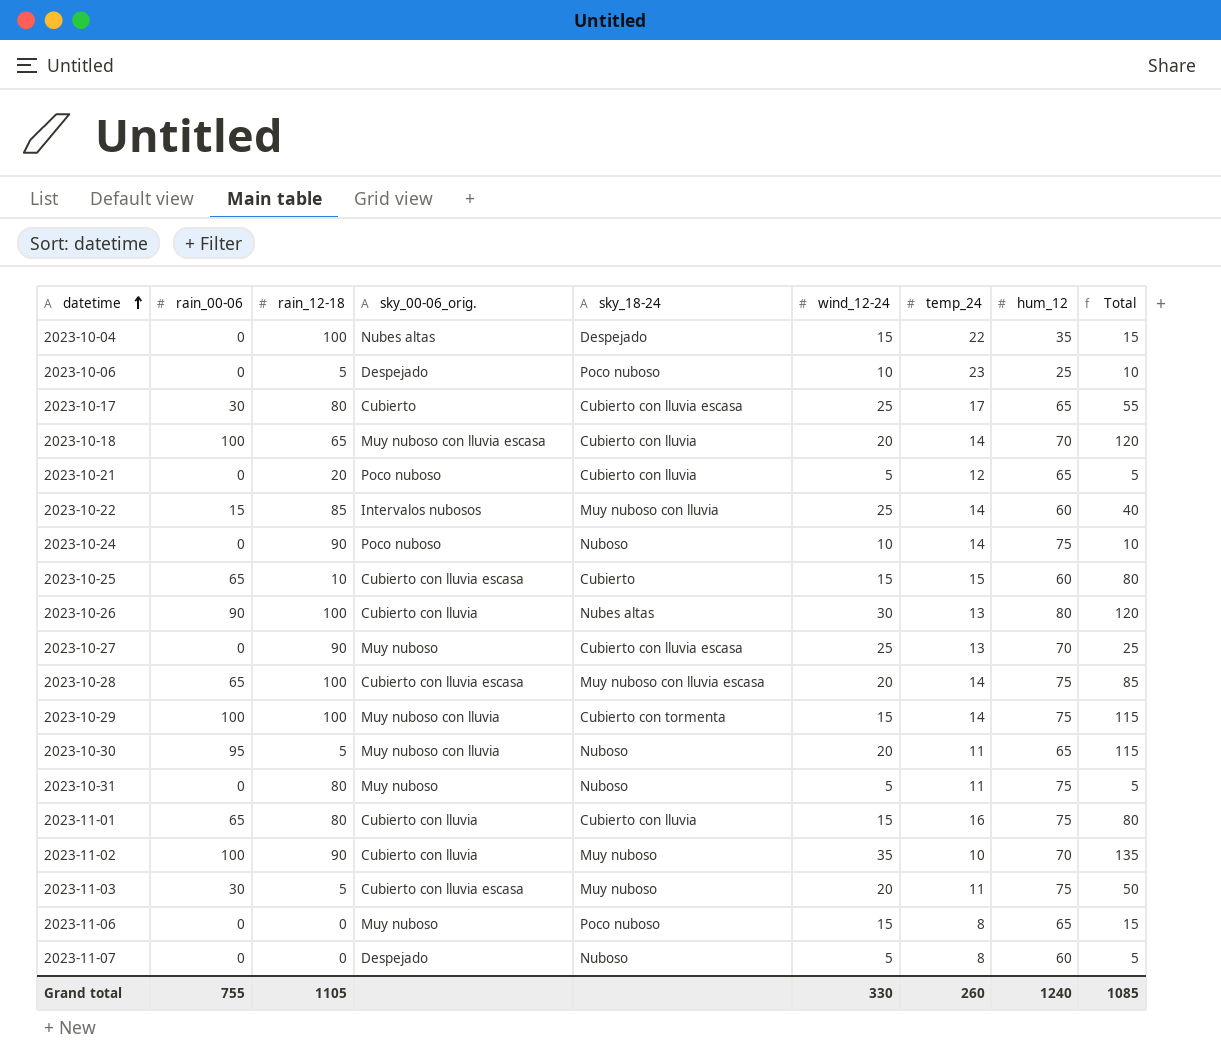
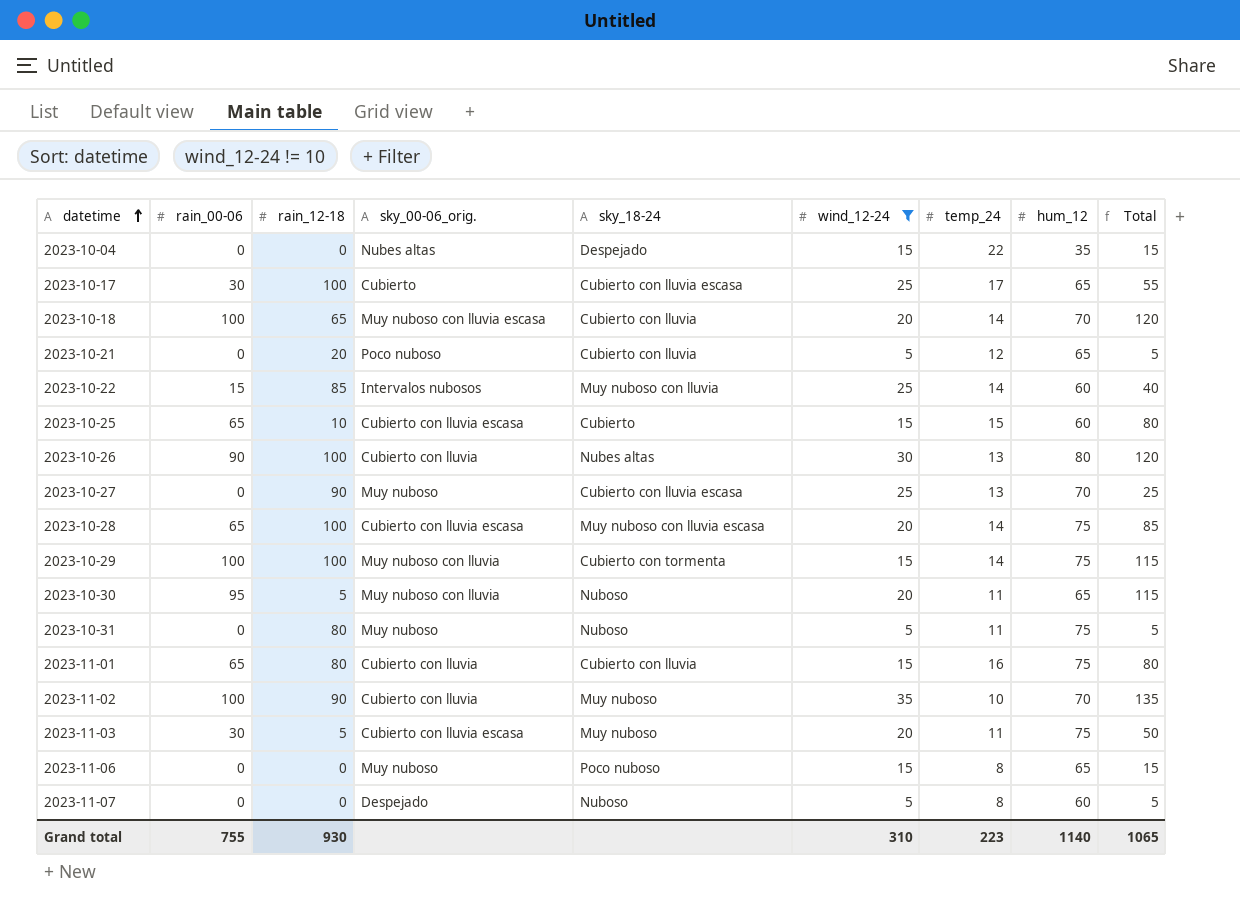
filter: none -> wind_12-24 != 10
2023-10-04 | rain_12-18: 100 -> 0
2023-10-17 | rain_12-18: 80 -> 100
Grand total | rain_12-18: 1105 -> 930
Grand total | wind_12-24: 330 -> 310
Grand total | temp_24: 260 -> 223
Grand total | hum_12: 1240 -> 1140
Grand total | Total: 1085 -> 1065

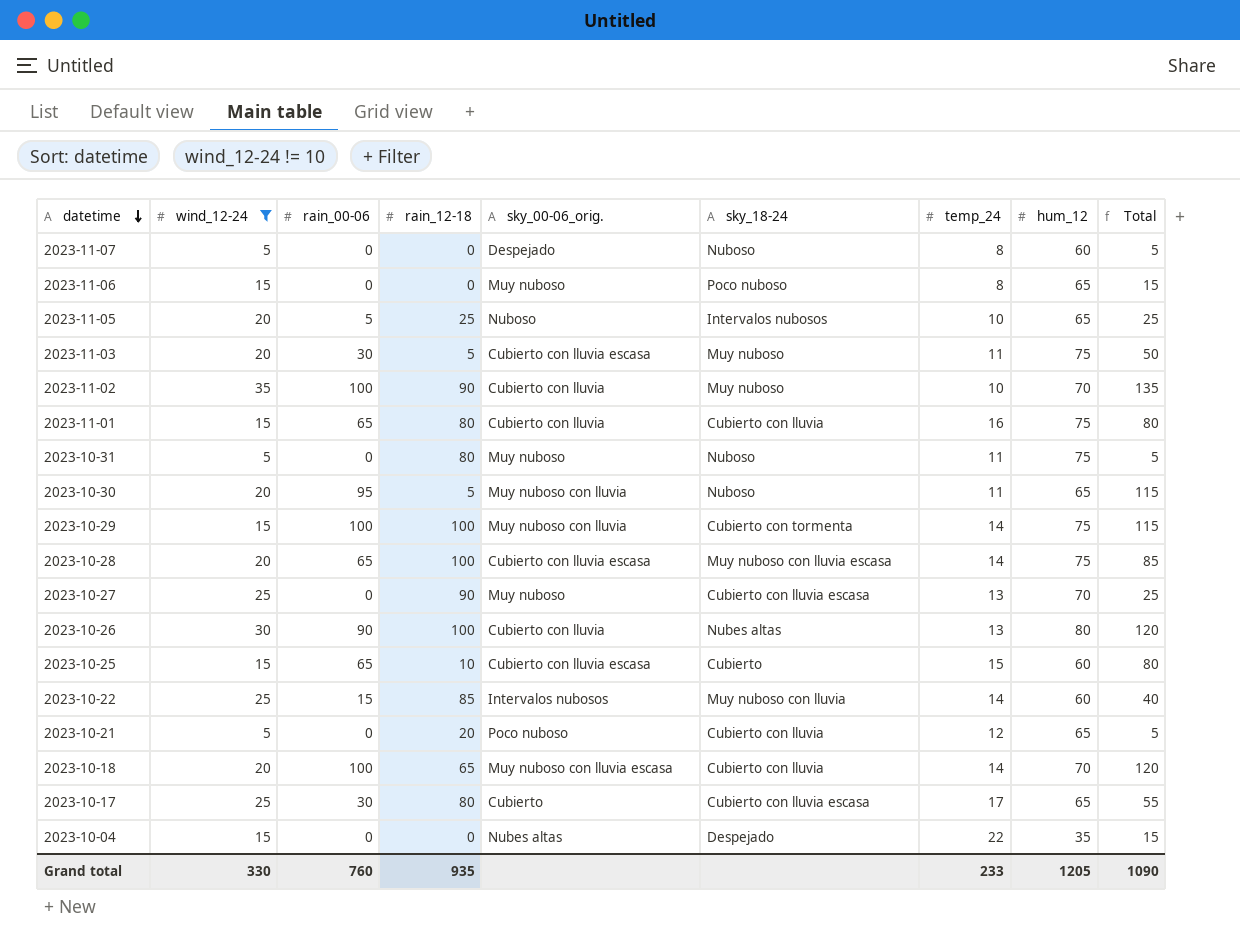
row order: datetime ascending -> datetime descending
column wind_12-24 | position: 6 -> 2
row 2023-11-05: none -> 20 | 5 | 25 | Nuboso | Intervalos nubosos | 10 | 65 | 25
2023-10-17 | rain_12-18: 100 -> 80
Grand total | wind_12-24: 310 -> 330
Grand total | rain_00-06: 755 -> 760
Grand total | rain_12-18: 930 -> 935
Grand total | temp_24: 223 -> 233
Grand total | hum_12: 1140 -> 1205
Grand total | Total: 1065 -> 1090

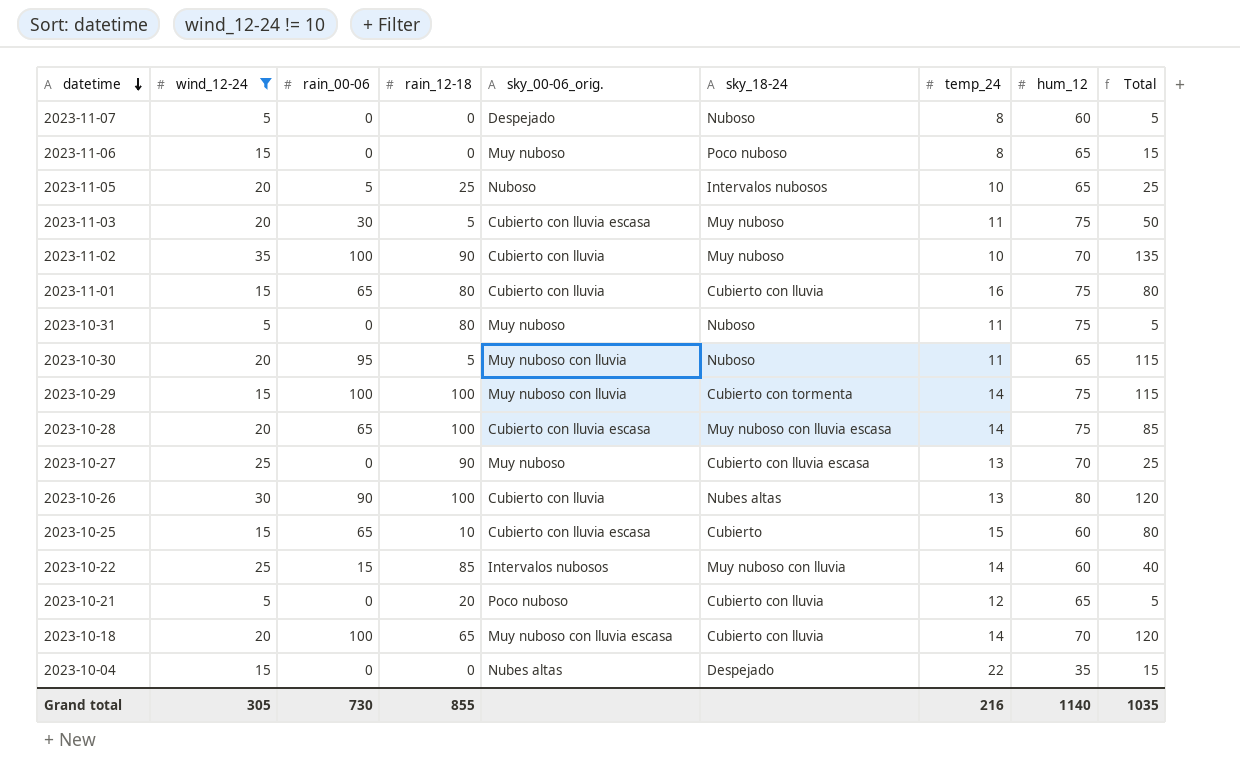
row 2023-10-17: 25 | 30 | 80 | Cubierto | Cubierto con lluvia escasa | 17 | 65 | 55 -> none
Grand total | wind_12-24: 330 -> 305
Grand total | rain_00-06: 760 -> 730
Grand total | rain_12-18: 935 -> 855
Grand total | temp_24: 233 -> 216
Grand total | hum_12: 1205 -> 1140
Grand total | Total: 1090 -> 1035

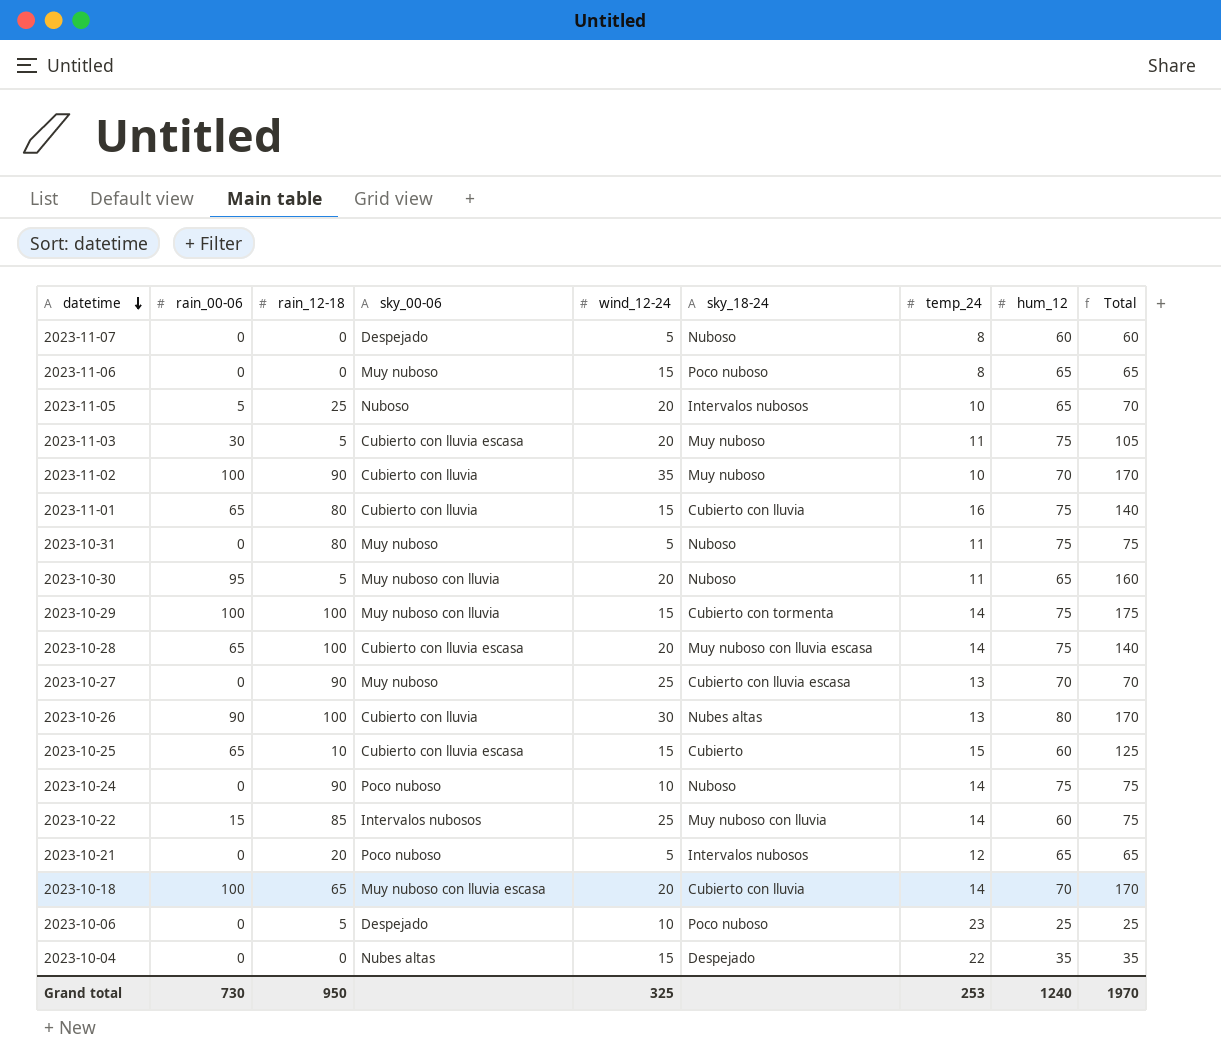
filter: wind_12-24 != 10 -> none
column name: sky_00-06_orig. -> sky_00-06
column wind_12-24 | position: 2 -> 5
column Total | formula: [wind_12-24] + [rain_00-06] -> [rain_00-06] + [hum_12]
2023-10-21 | sky_18-24: Cubierto con lluvia -> Intervalos nubosos
Grand total | rain_12-18: 855 -> 950
Grand total | wind_12-24: 305 -> 325
Grand total | temp_24: 216 -> 253
Grand total | hum_12: 1140 -> 1240
Grand total | Total: 1035 -> 1970

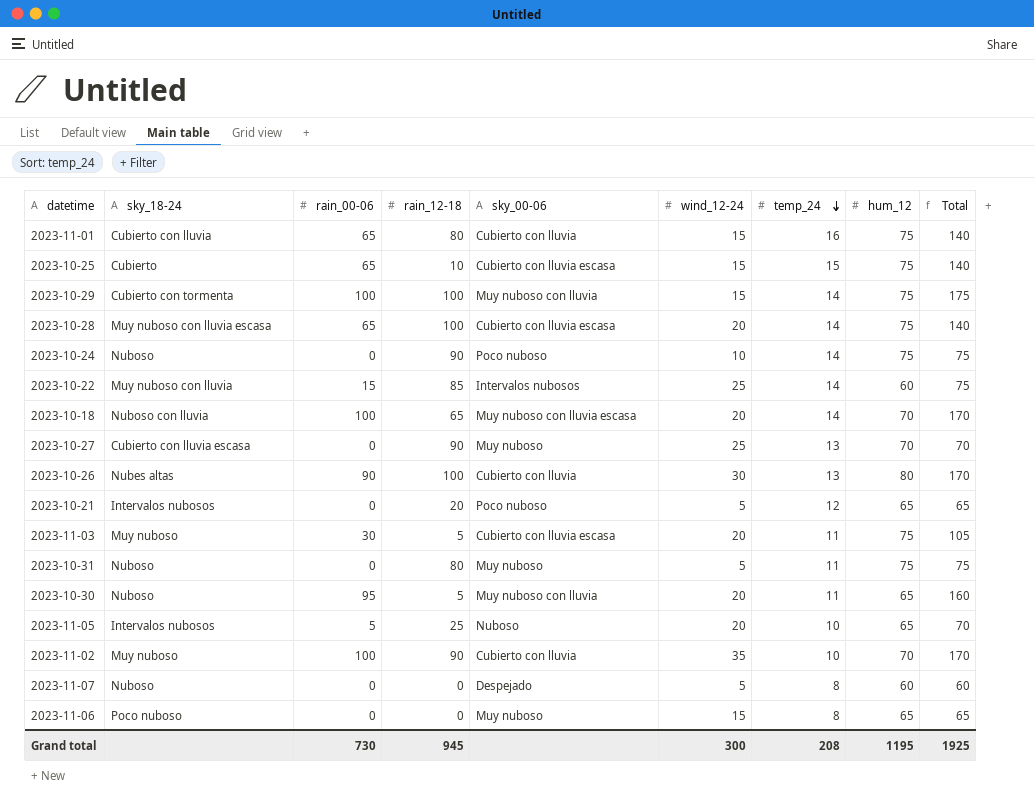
row order: datetime descending -> temp_24 descending
column sky_18-24 | position: 6 -> 2
row 2023-10-06: 0 | 5 | Despejado | 10 | Poco nuboso | 23 | 25 | 25 -> none
row 2023-10-04: 0 | 0 | Nubes altas | 15 | Despejado | 22 | 35 | 35 -> none
2023-10-25 | hum_12: 60 -> 75
2023-10-25 | Total: 125 -> 140
2023-10-18 | sky_18-24: Cubierto con lluvia -> Nuboso con lluvia
Grand total | rain_12-18: 950 -> 945
Grand total | wind_12-24: 325 -> 300
Grand total | temp_24: 253 -> 208
Grand total | hum_12: 1240 -> 1195
Grand total | Total: 1970 -> 1925

